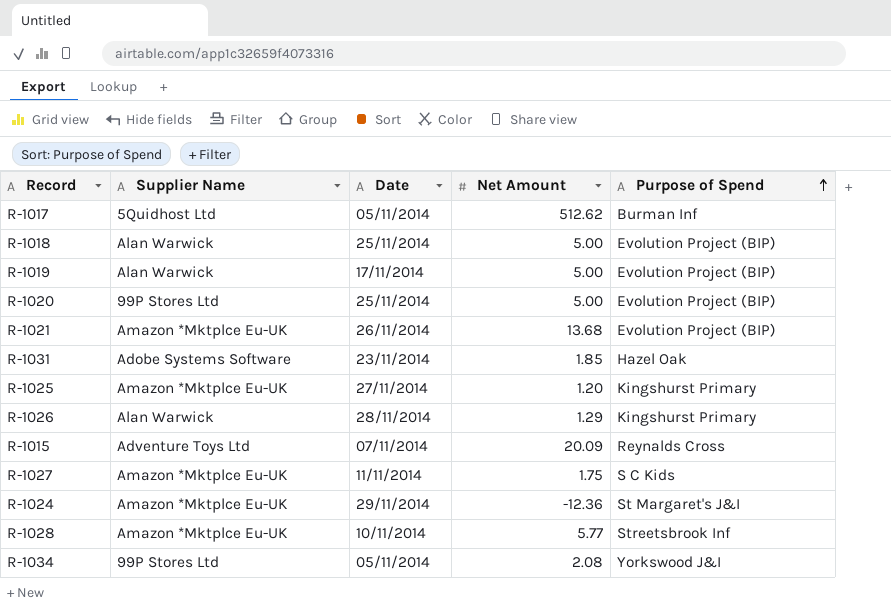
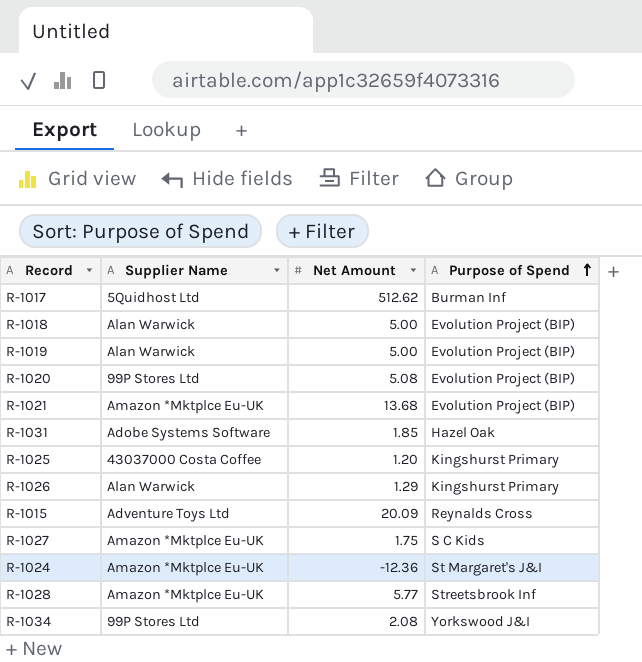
column Date | position: 3 -> none
R-1020 | Net Amount: 5.00 -> 5.08
R-1025 | Supplier Name: Amazon *Mktplce Eu-UK -> 43037000 Costa Coffee

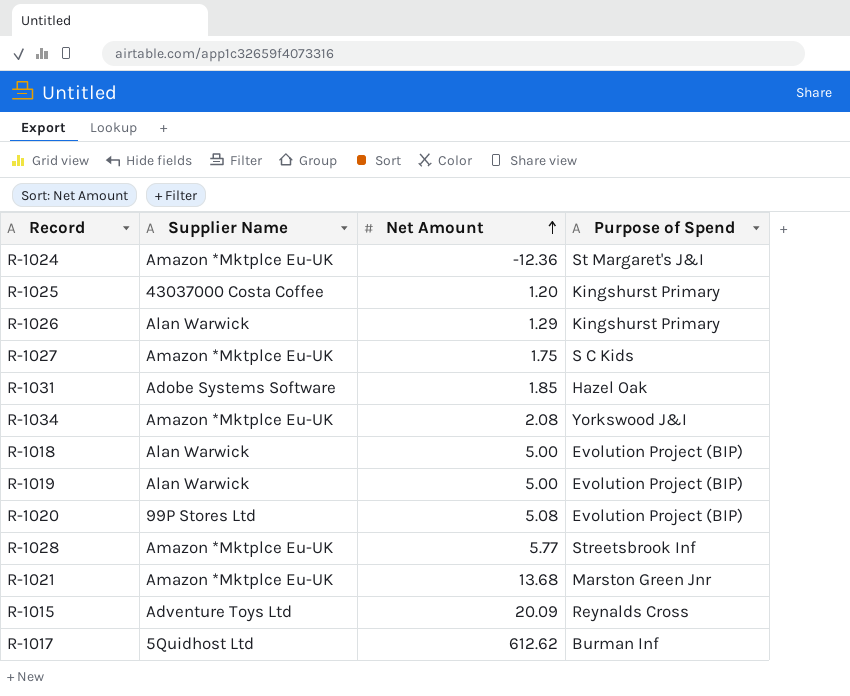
row order: Purpose of Spend ascending -> Net Amount ascending
R-1034 | Supplier Name: 99P Stores Ltd -> Amazon *Mktplce Eu-UK
R-1021 | Purpose of Spend: Evolution Project (BIP) -> Marston Green Jnr
R-1017 | Net Amount: 512.62 -> 612.62

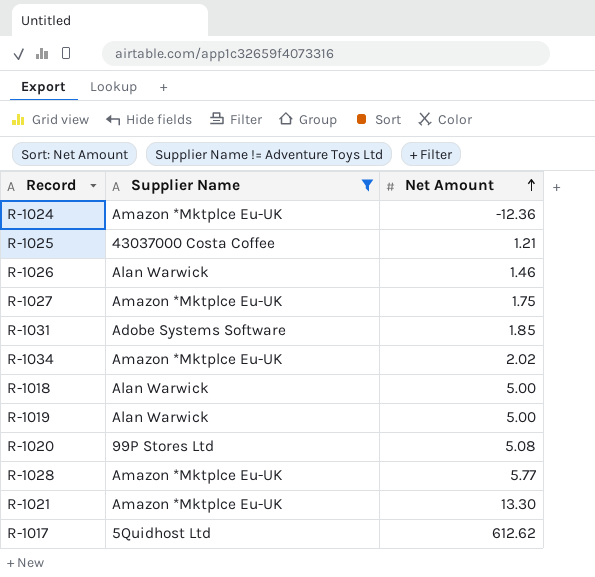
filter: none -> Supplier Name != Adventure Toys Ltd
column Purpose of Spend | position: 4 -> none
R-1025 | Net Amount: 1.20 -> 1.21
R-1026 | Net Amount: 1.29 -> 1.46
R-1034 | Net Amount: 2.08 -> 2.02
R-1021 | Net Amount: 13.68 -> 13.30

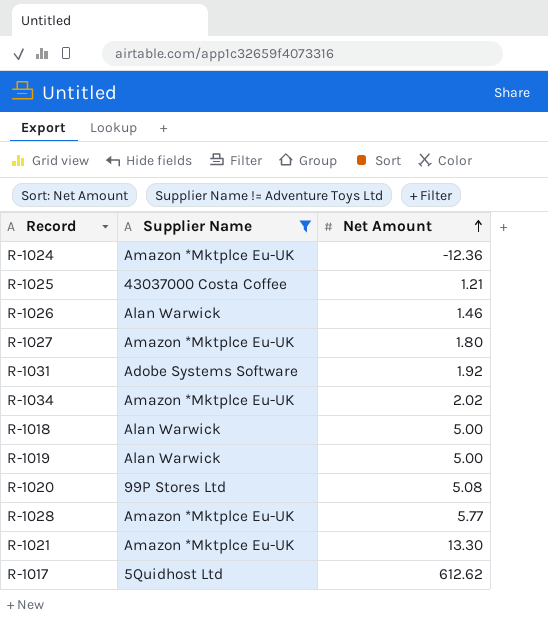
R-1027 | Net Amount: 1.75 -> 1.80
R-1031 | Net Amount: 1.85 -> 1.92

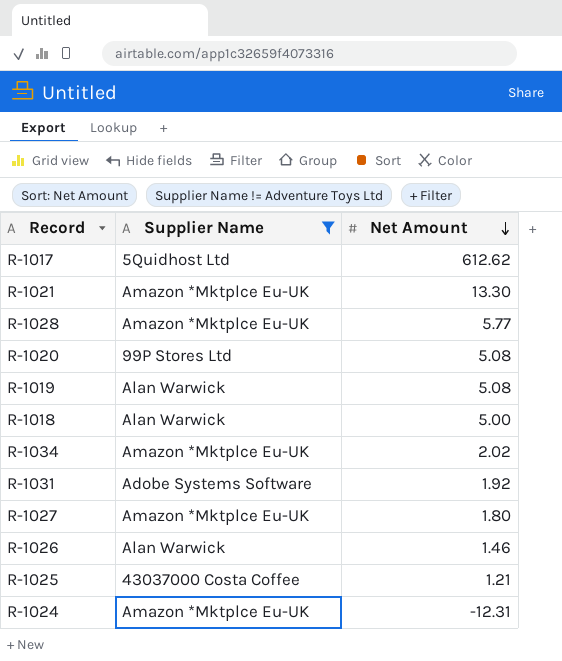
row order: Net Amount ascending -> Net Amount descending
R-1019 | Net Amount: 5.00 -> 5.08
R-1024 | Net Amount: -12.36 -> -12.31

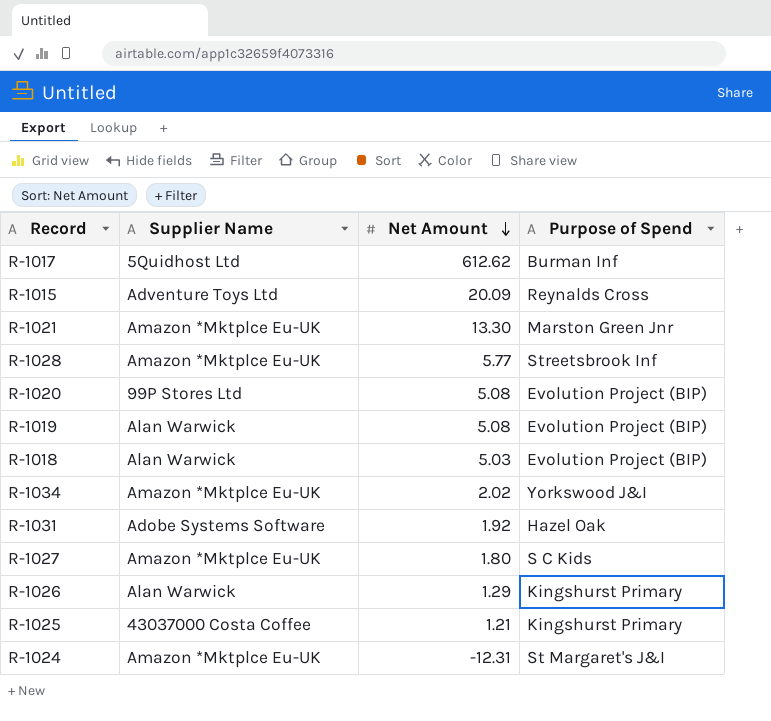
filter: Supplier Name != Adventure Toys Ltd -> none
column Purpose of Spend | position: none -> 4
R-1018 | Net Amount: 5.00 -> 5.03
R-1026 | Net Amount: 1.46 -> 1.29

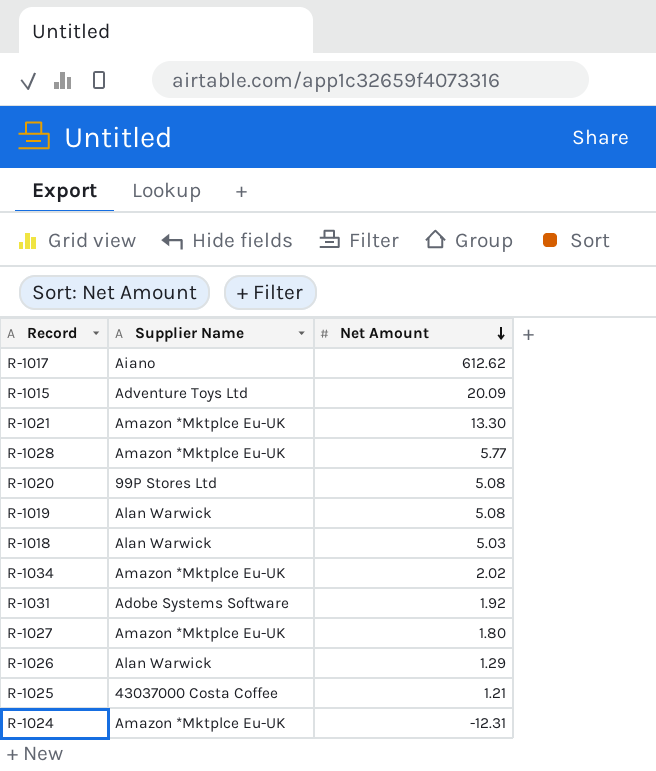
column Purpose of Spend | position: 4 -> none
R-1017 | Supplier Name: 5Quidhost Ltd -> Aiano

